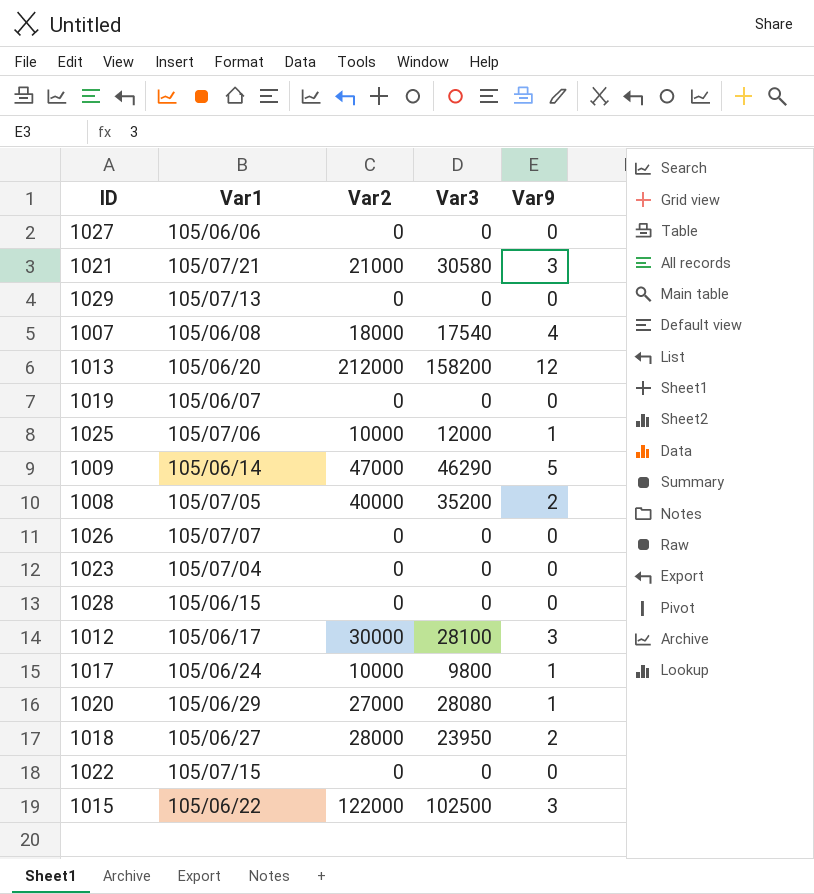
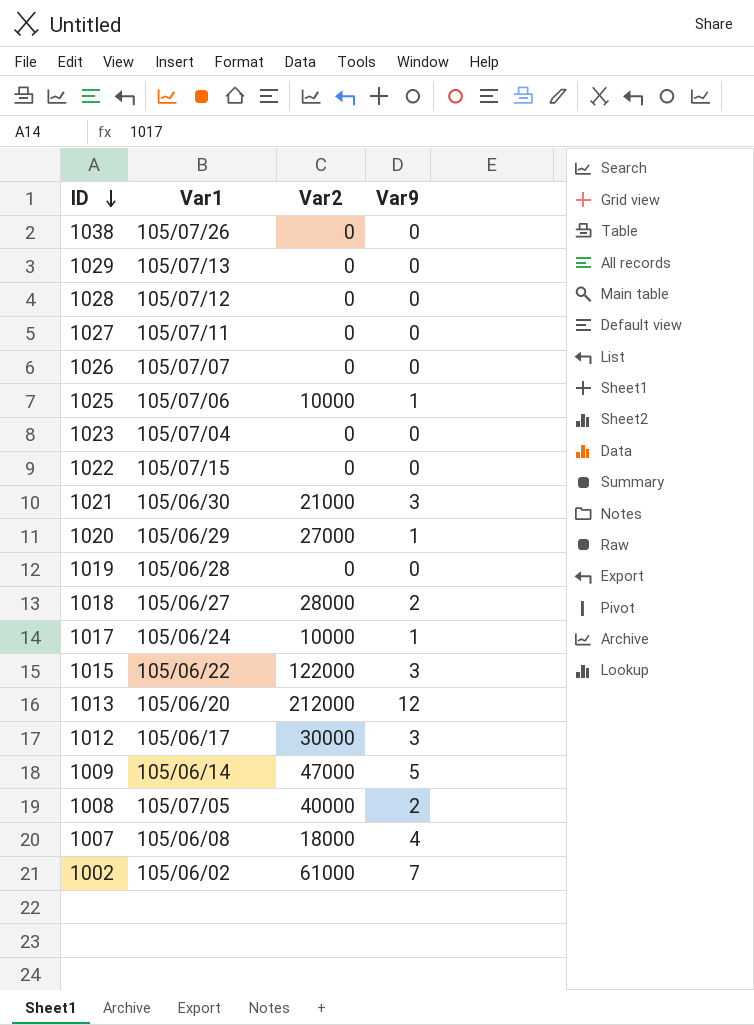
row order: none -> ID descending
column Var3 | position: 4 -> none
row 1038: none -> 105/07/26 | 0 | 0
1028 | Var1: 105/06/15 -> 105/07/12
1027 | Var1: 105/06/06 -> 105/07/11
1021 | Var1: 105/07/21 -> 105/06/30
1019 | Var1: 105/06/07 -> 105/06/28
row 1002: none -> 105/06/02 | 61000 | 7

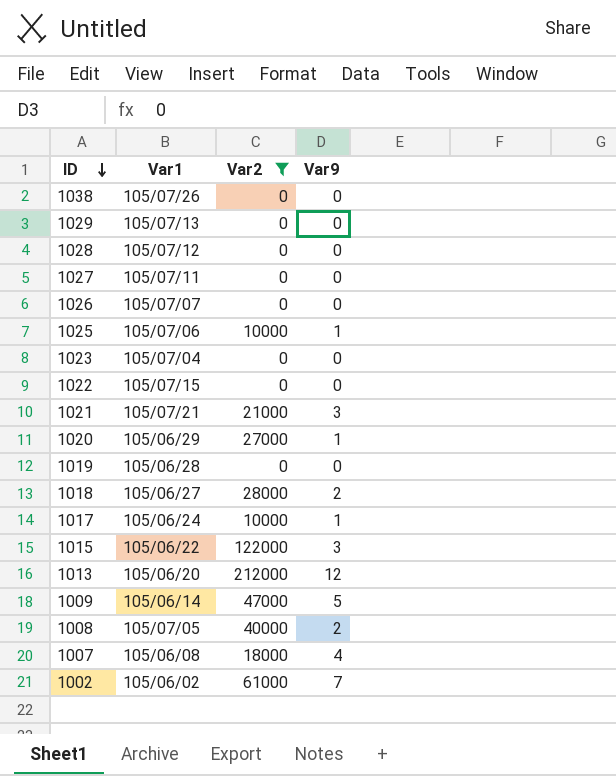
filter: none -> Var2 != 30000
1021 | Var1: 105/06/30 -> 105/07/21

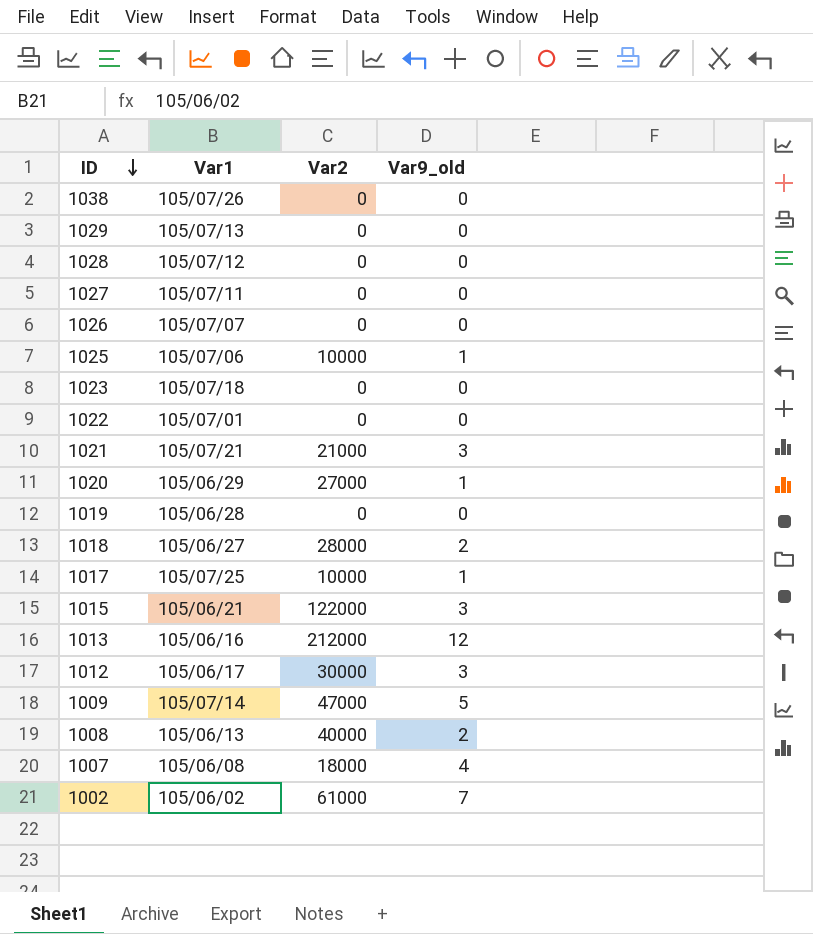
filter: Var2 != 30000 -> none
column name: Var9 -> Var9_old
1023 | Var1: 105/07/04 -> 105/07/18
1022 | Var1: 105/07/15 -> 105/07/01
1017 | Var1: 105/06/24 -> 105/07/25
1015 | Var1: 105/06/22 -> 105/06/21
1013 | Var1: 105/06/20 -> 105/06/16
1009 | Var1: 105/06/14 -> 105/07/14
1008 | Var1: 105/07/05 -> 105/06/13

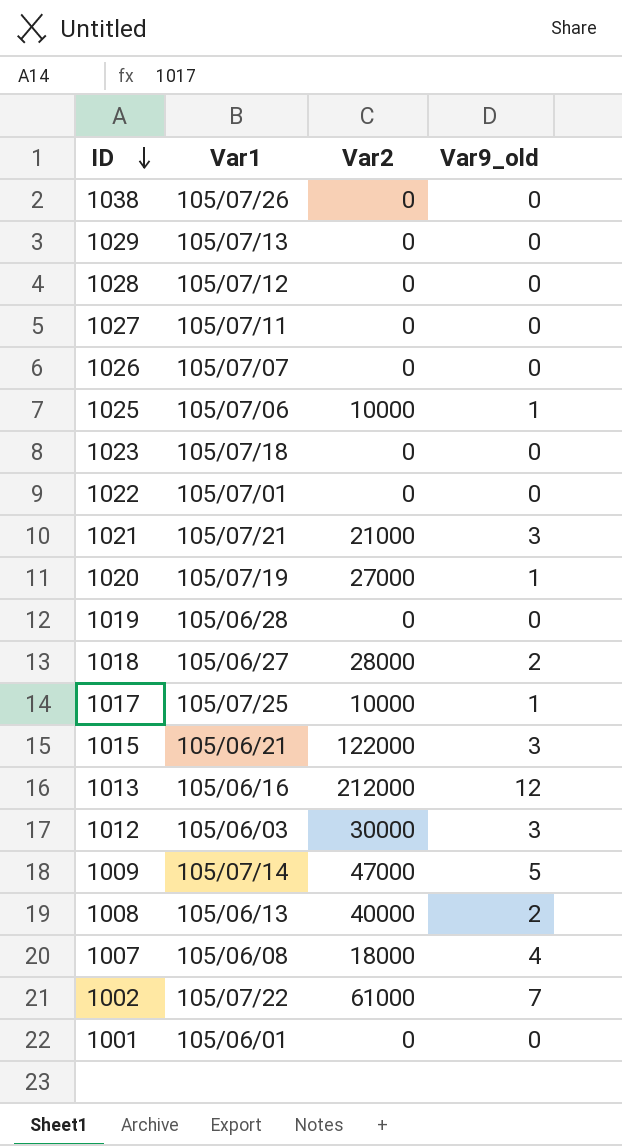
1020 | Var1: 105/06/29 -> 105/07/19
1012 | Var1: 105/06/17 -> 105/06/03
1002 | Var1: 105/06/02 -> 105/07/22
row 1001: none -> 105/06/01 | 0 | 0

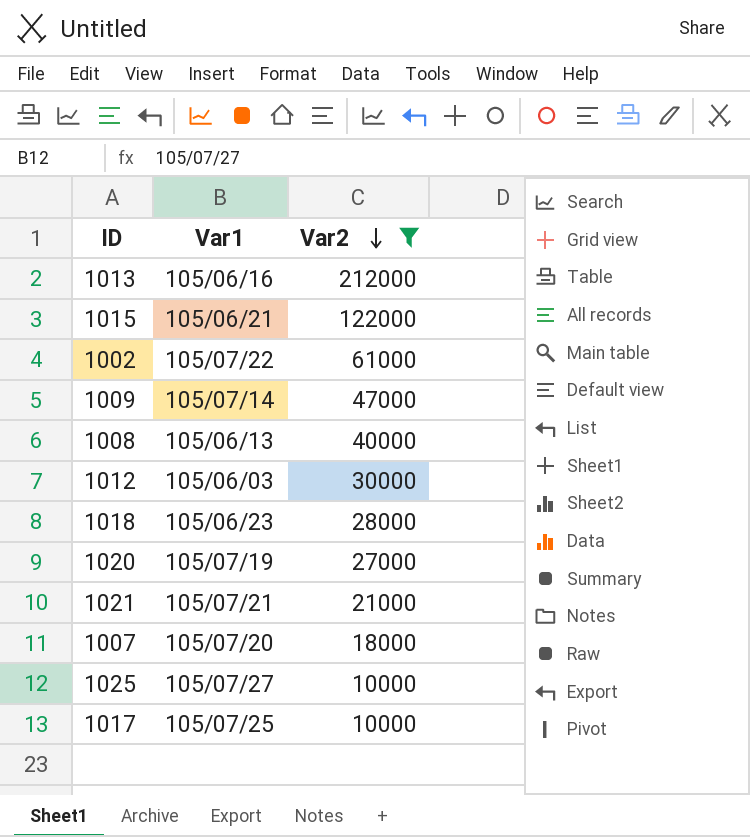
filter: none -> Var2 != 0
row order: ID descending -> Var2 descending
column Var9_old | position: 4 -> none
1018 | Var1: 105/06/27 -> 105/06/23
1007 | Var1: 105/06/08 -> 105/07/20
1025 | Var1: 105/07/06 -> 105/07/27

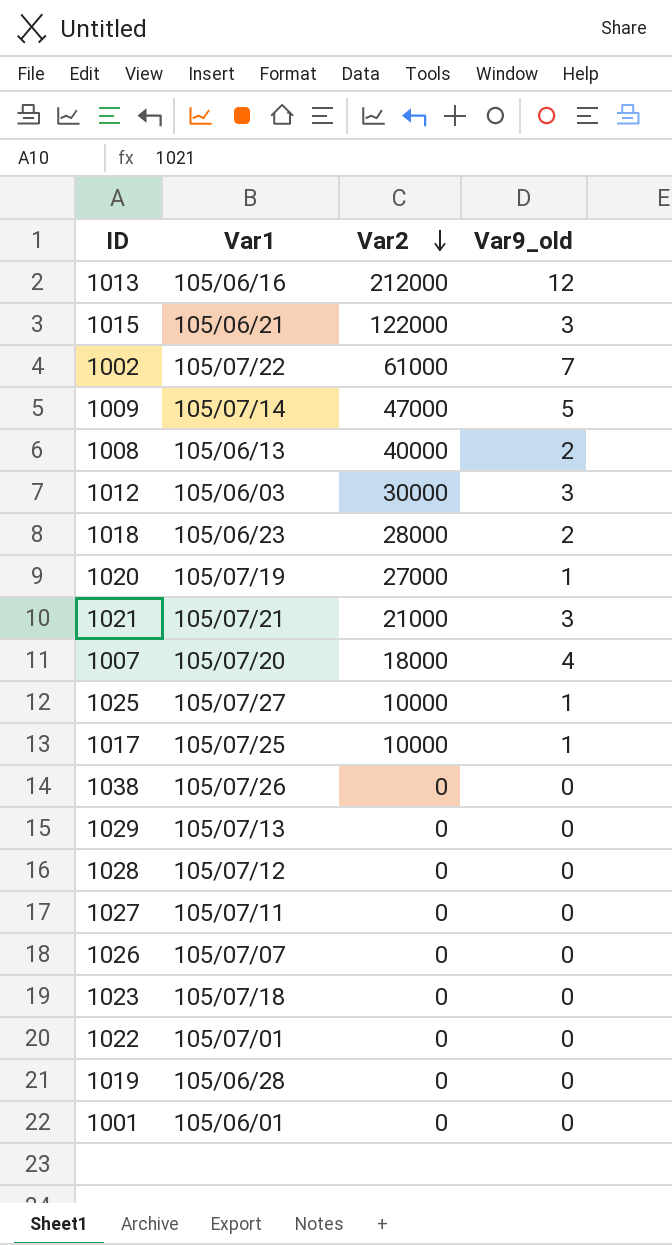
filter: Var2 != 0 -> none
column Var9_old | position: none -> 4

